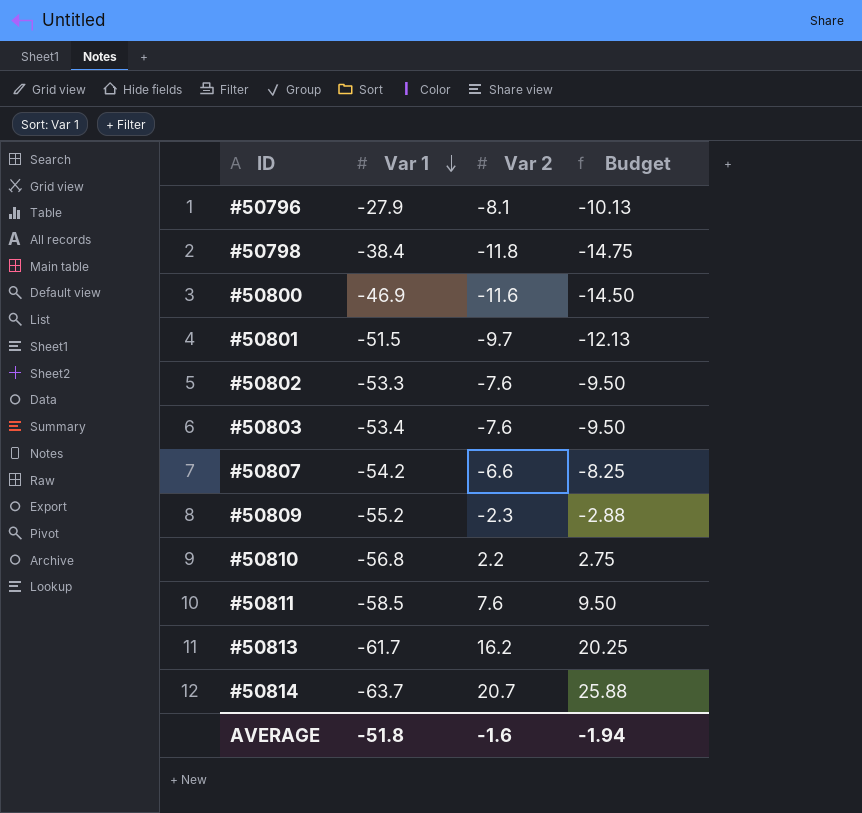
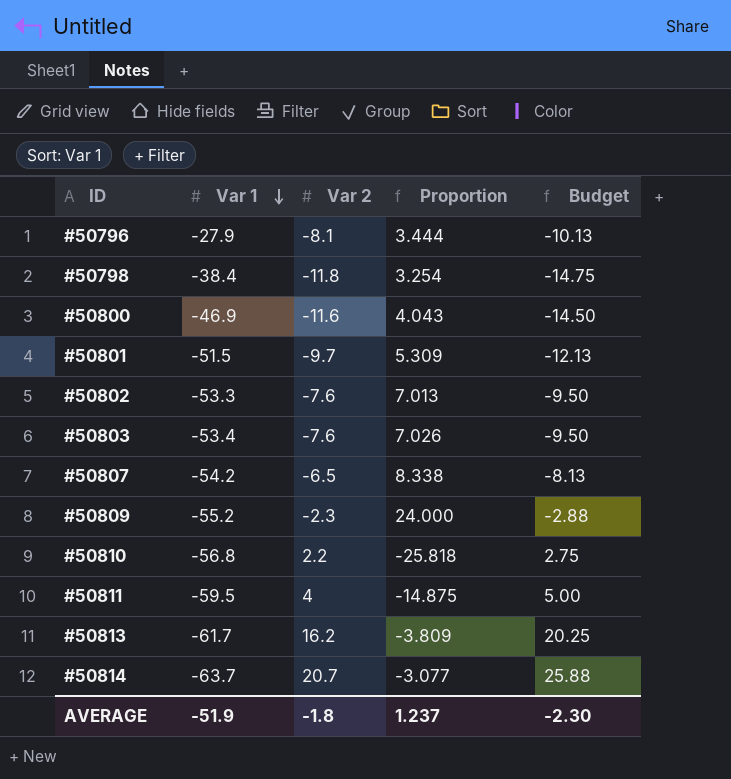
column Proportion | formula: none -> [Var 1] / [Var 2]
#50807 | Var 2: -6.6 -> -6.5
#50807 | Budget: -8.25 -> -8.13
#50811 | Var 1: -58.5 -> -59.5
#50811 | Var 2: 7.6 -> 4
#50811 | Budget: 9.50 -> 5.00
AVERAGE | Var 1: -51.8 -> -51.9
AVERAGE | Var 2: -1.6 -> -1.8
AVERAGE | Budget: -1.94 -> -2.30

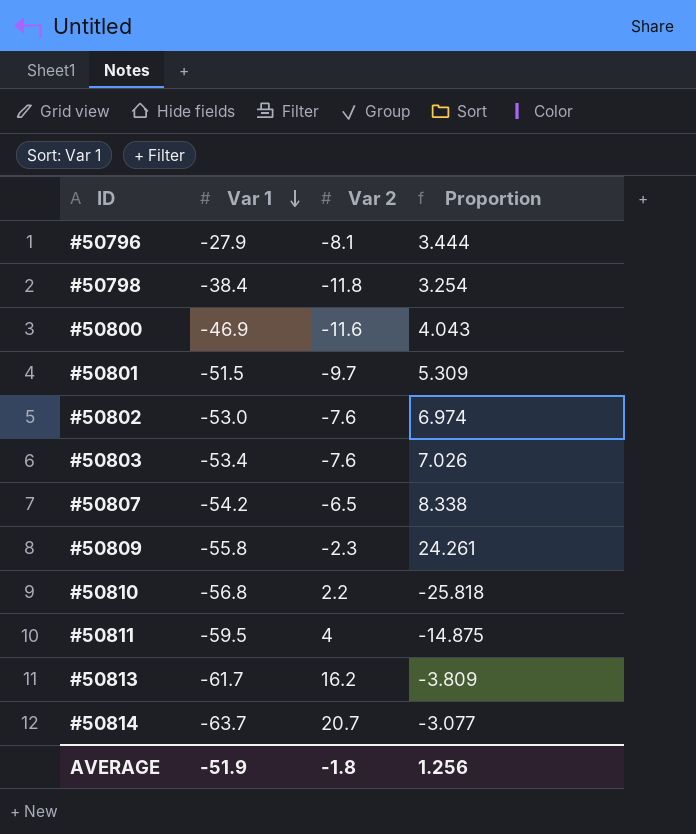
column Budget | formula: [Var 2] * 1.25 -> none
#50802 | Var 1: -53.3 -> -53.0
#50802 | Proportion: 7.013 -> 6.974
#50809 | Var 1: -55.2 -> -55.8
#50809 | Proportion: 24.000 -> 24.261
AVERAGE | Proportion: 1.237 -> 1.256

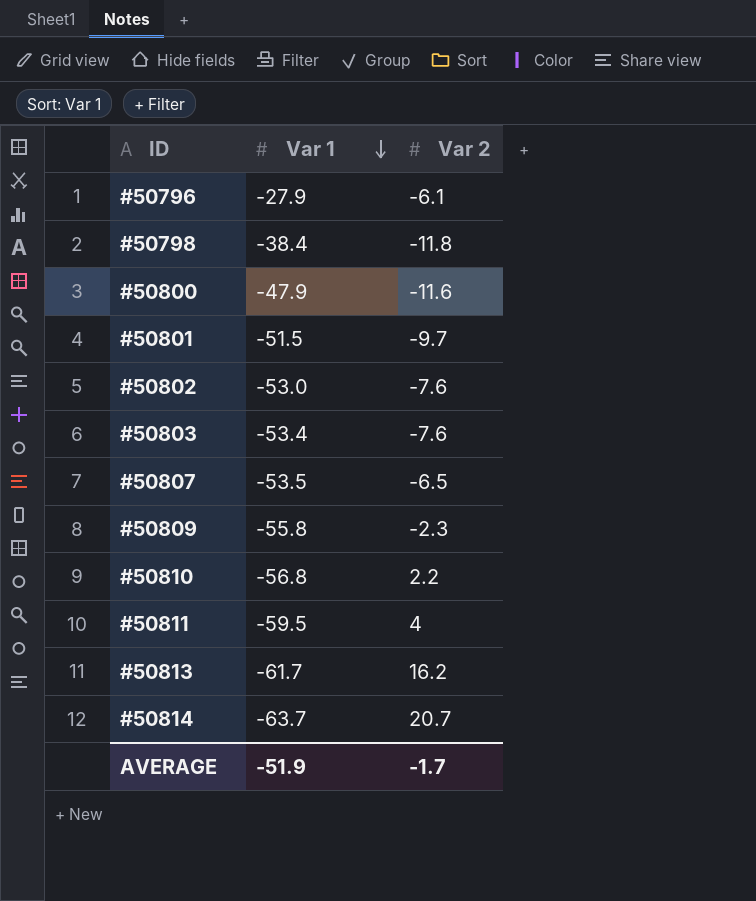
column Proportion | formula: [Var 1] / [Var 2] -> none
#50796 | Var 2: -8.1 -> -6.1
#50800 | Var 1: -46.9 -> -47.9
#50807 | Var 1: -54.2 -> -53.5
AVERAGE | Var 2: -1.8 -> -1.7

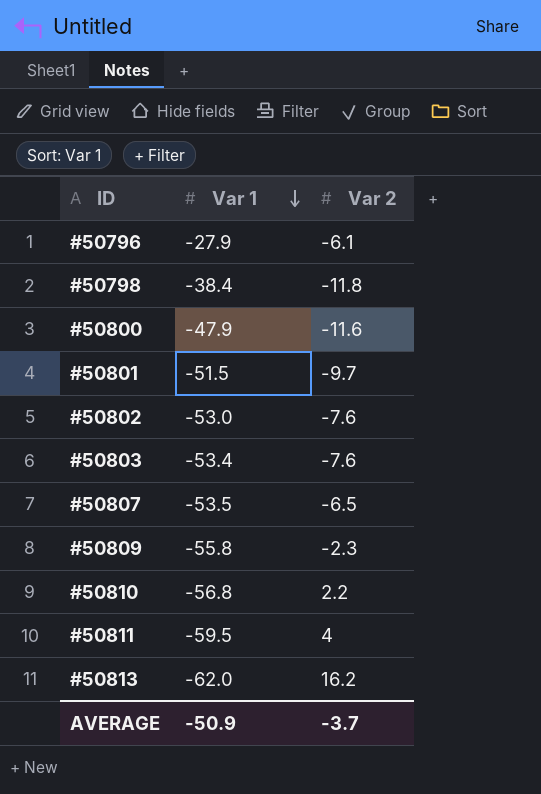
row #50814: -63.7 | 20.7 -> none
#50813 | Var 1: -61.7 -> -62.0
AVERAGE | Var 1: -51.9 -> -50.9
AVERAGE | Var 2: -1.7 -> -3.7

